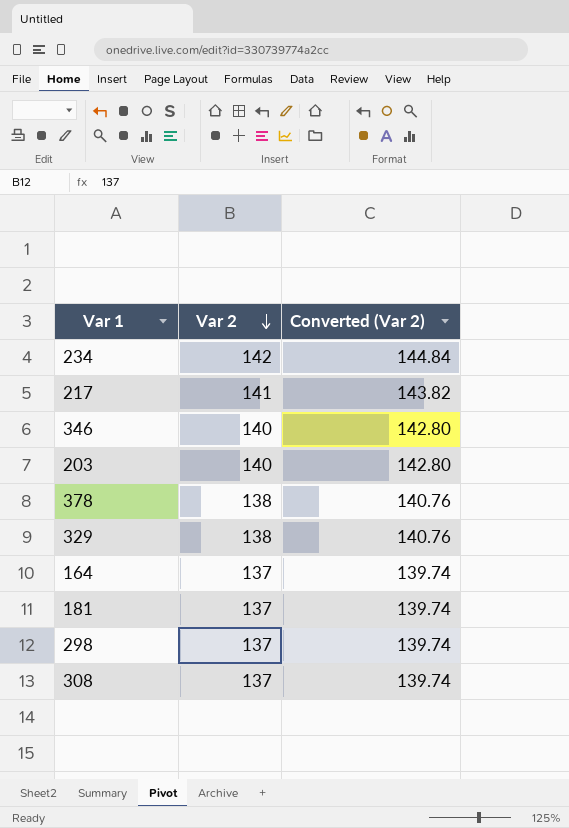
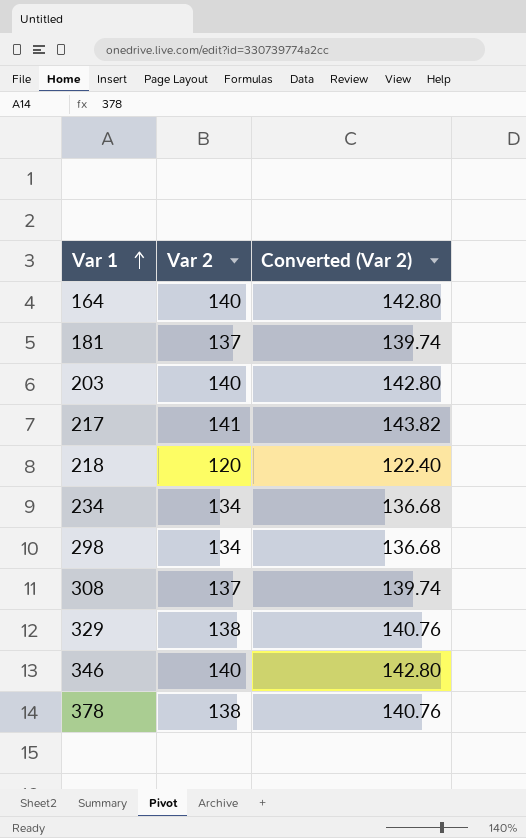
row order: Var 2 descending -> Var 1 ascending
164 | Var 2: 137 -> 140
164 | Converted (Var 2): 139.74 -> 142.80
row 218: none -> 120 | 122.40
234 | Var 2: 142 -> 134
234 | Converted (Var 2): 144.84 -> 136.68
298 | Var 2: 137 -> 134
298 | Converted (Var 2): 139.74 -> 136.68

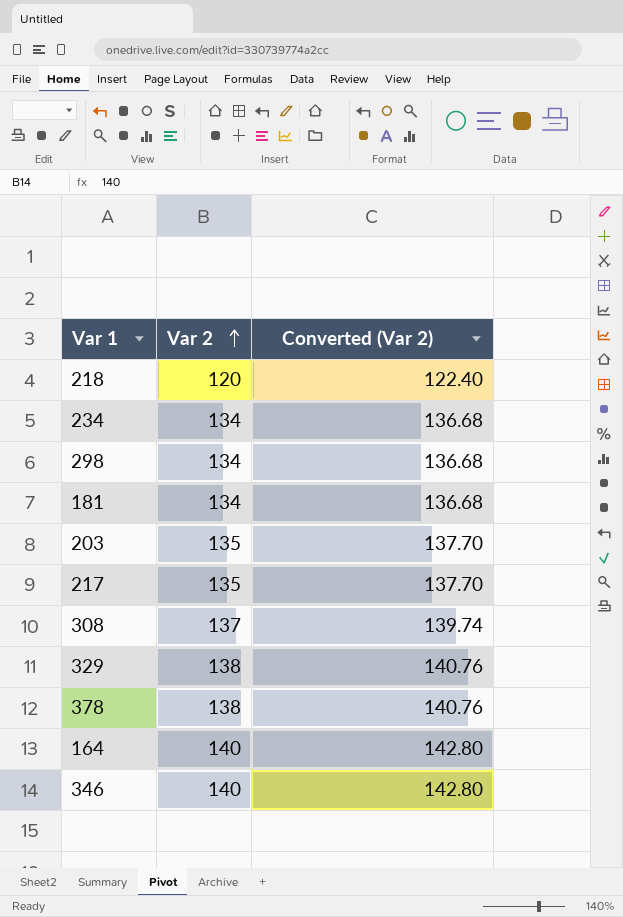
row order: Var 1 ascending -> Var 2 ascending
181 | Var 2: 137 -> 134
181 | Converted (Var 2): 139.74 -> 136.68
203 | Var 2: 140 -> 135
203 | Converted (Var 2): 142.80 -> 137.70
217 | Var 2: 141 -> 135
217 | Converted (Var 2): 143.82 -> 137.70

